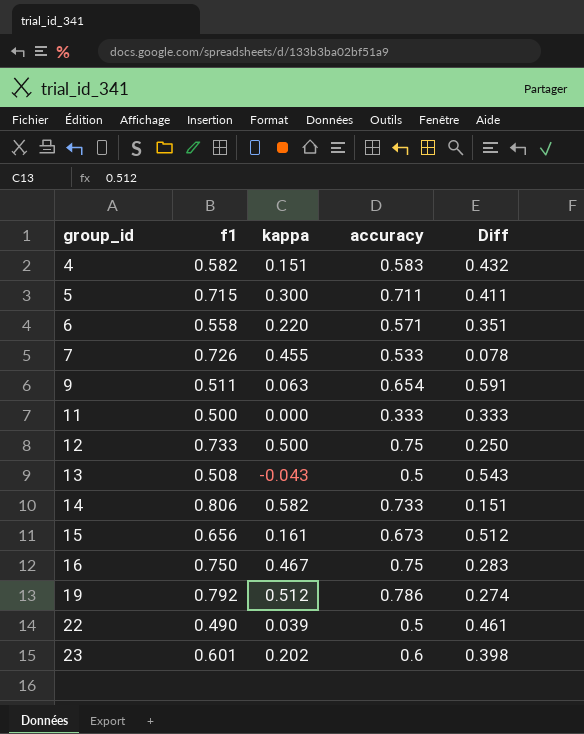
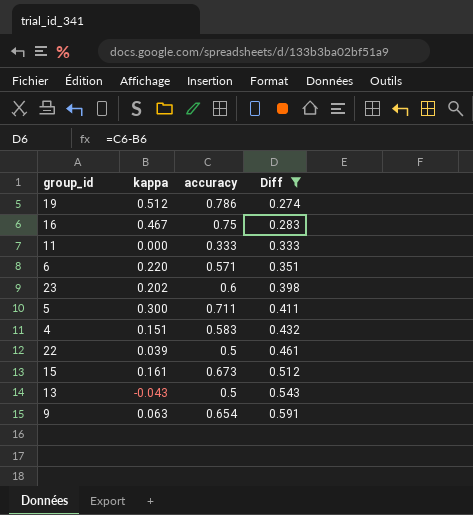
filter: none -> Diff >= 0.274
row order: group_id ascending -> Diff ascending
column f1 | position: 2 -> none

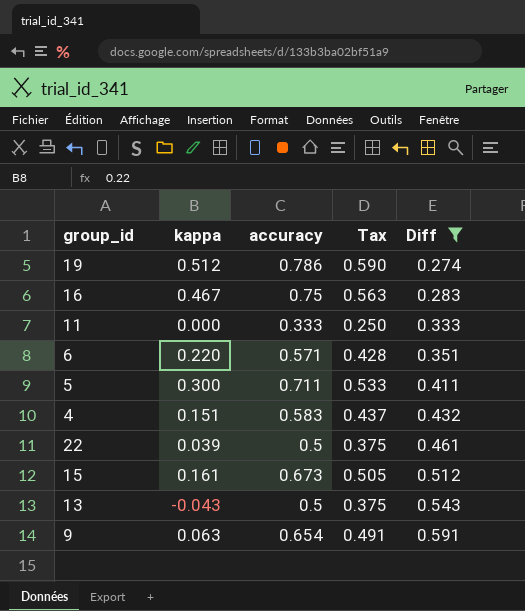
column Tax | formula: none -> [accuracy] * 0.75
row 23: 0.202 | 0.6 | 0.398 -> none

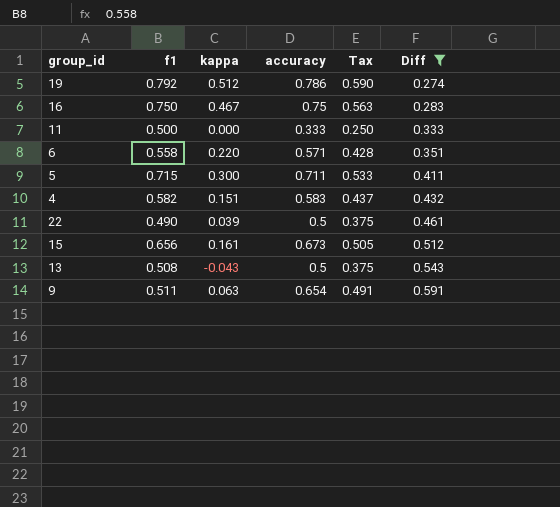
column f1 | position: none -> 2

